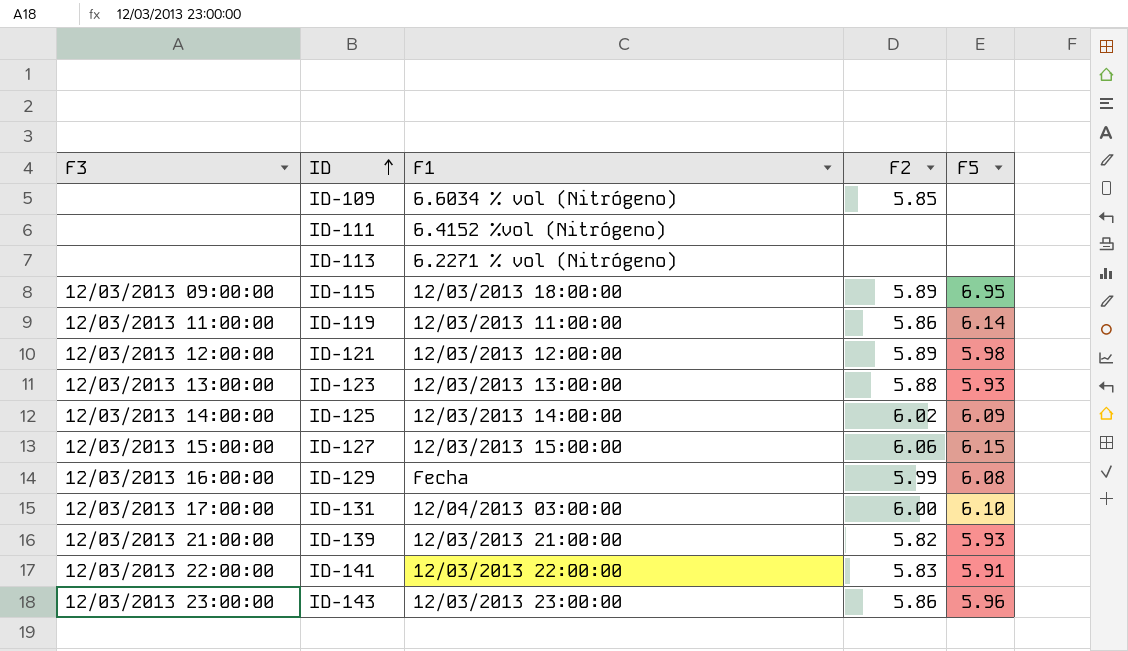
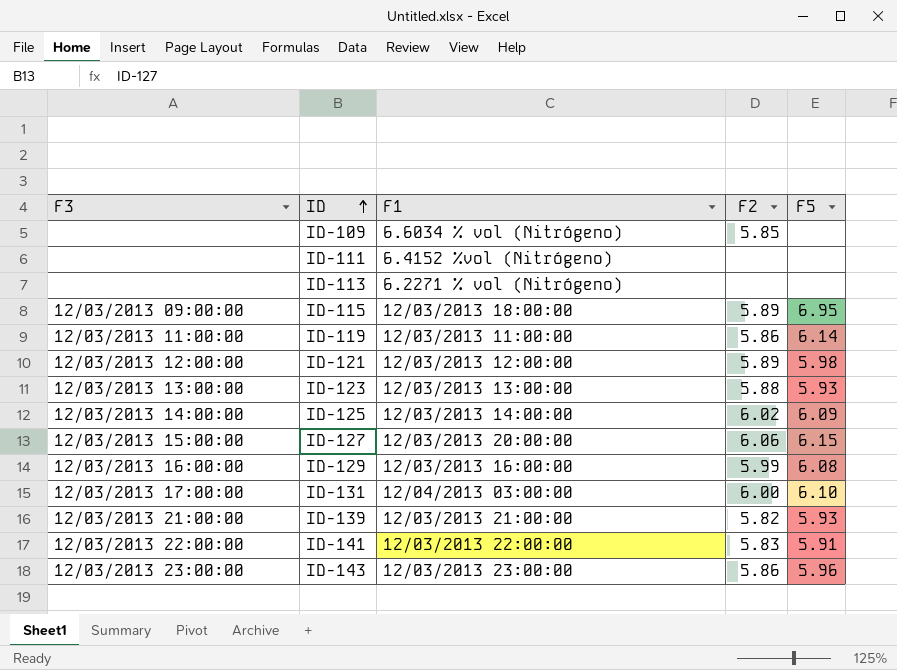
ID-127 | F1: 12/03/2013 15:00:00 -> 12/03/2013 20:00:00
ID-129 | F1: Fecha -> 12/03/2013 16:00:00

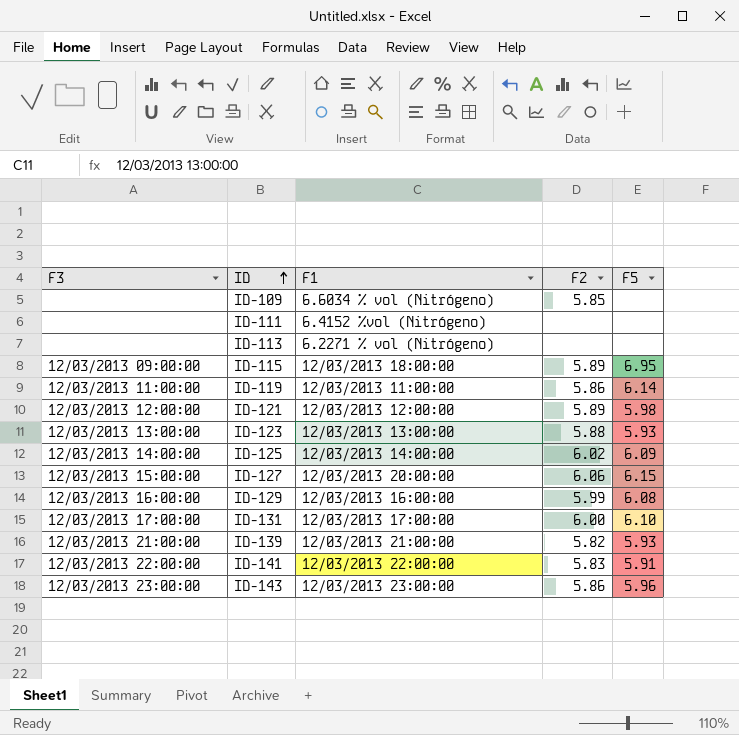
ID-131 | F1: 12/04/2013 03:00:00 -> 12/03/2013 17:00:00

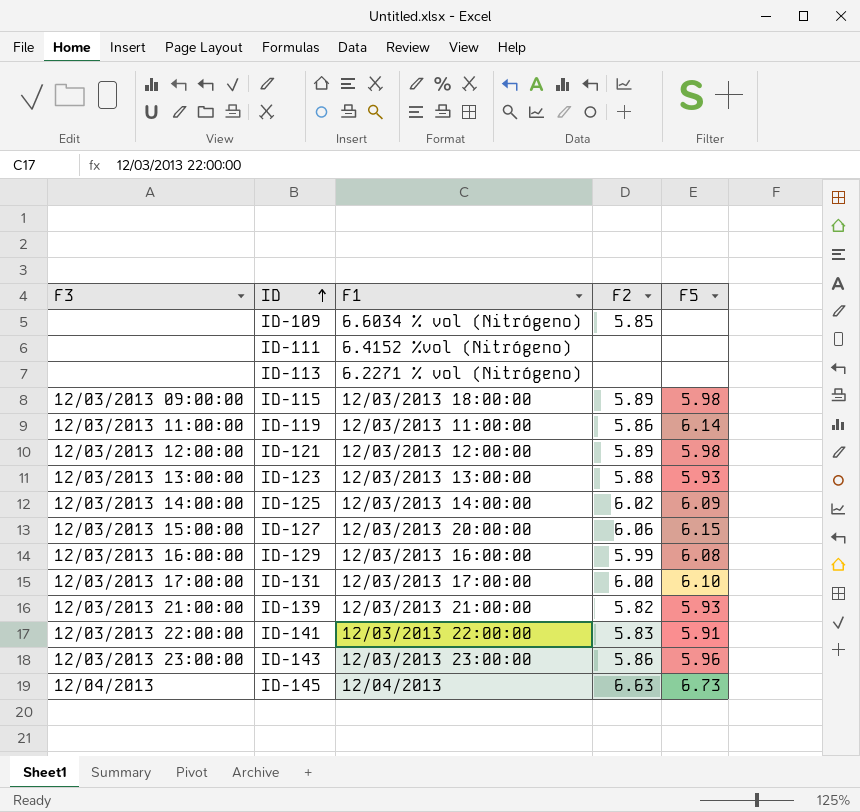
ID-115 | F5: 6.95 -> 5.98
row ID-145: none -> 12/04/2013 | 12/04/2013 | 6.63 | 6.73

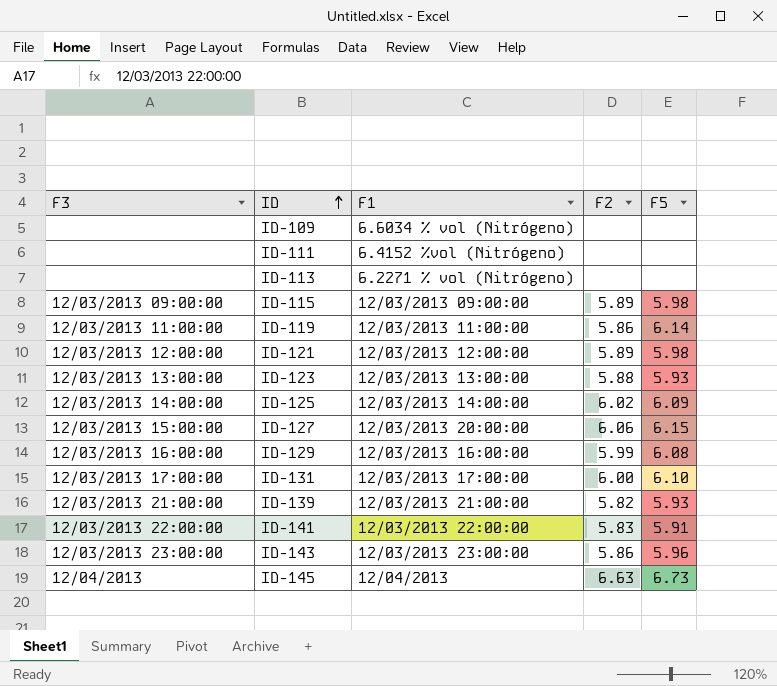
ID-109 | F2: 5.85 -> none
ID-115 | F1: 12/03/2013 18:00:00 -> 12/03/2013 09:00:00

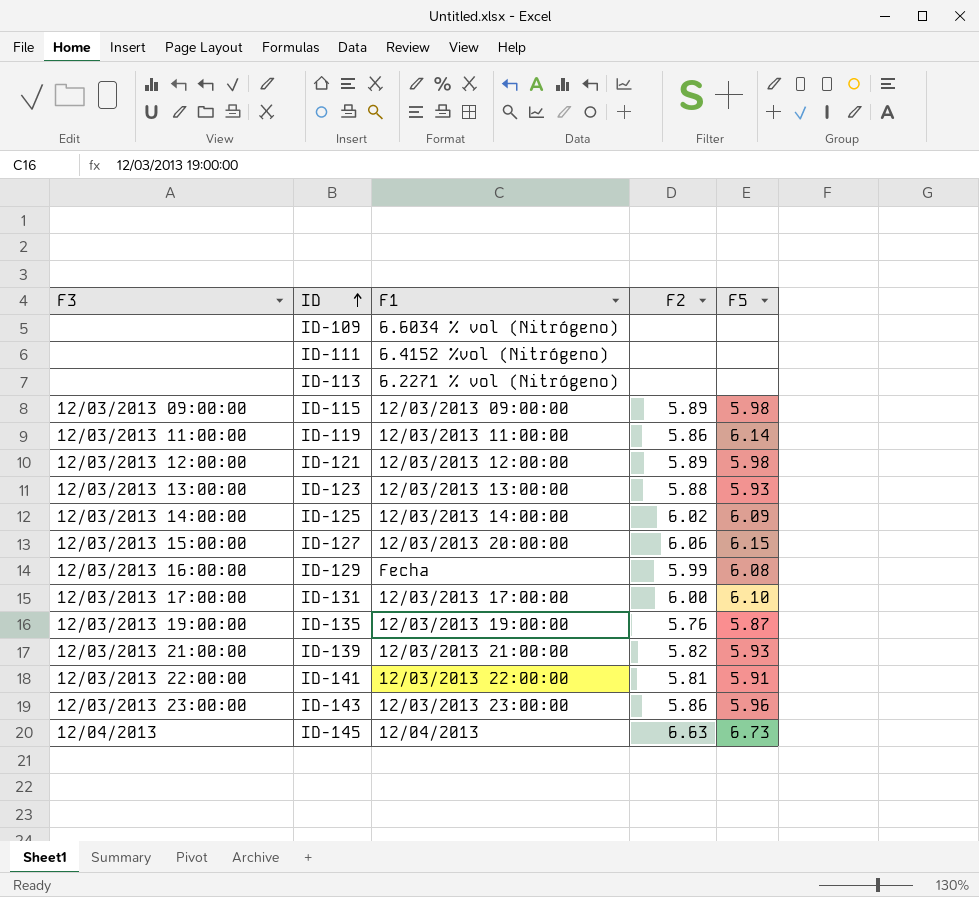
ID-129 | F1: 12/03/2013 16:00:00 -> Fecha
row ID-135: none -> 12/03/2013 19:00:00 | 12/03/2013 19:00:00 | 5.76 | 5.87
ID-141 | F2: 5.83 -> 5.81

